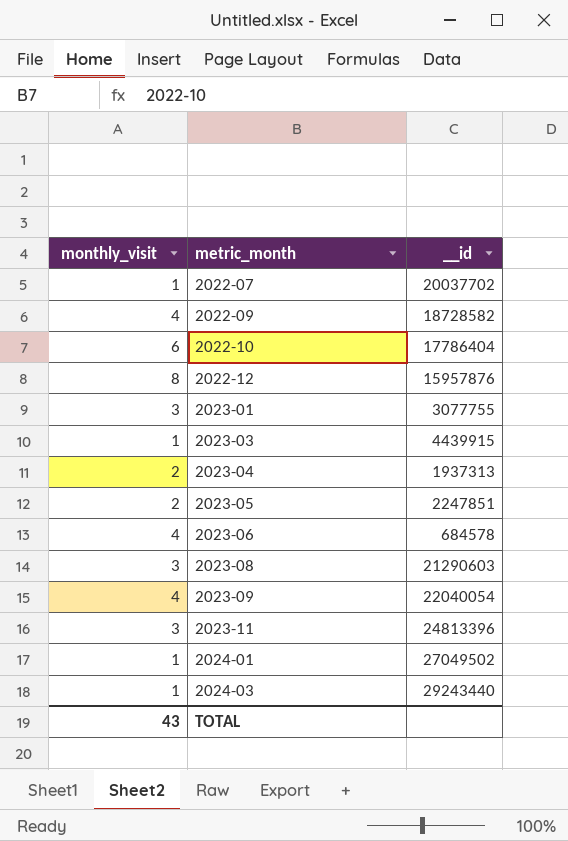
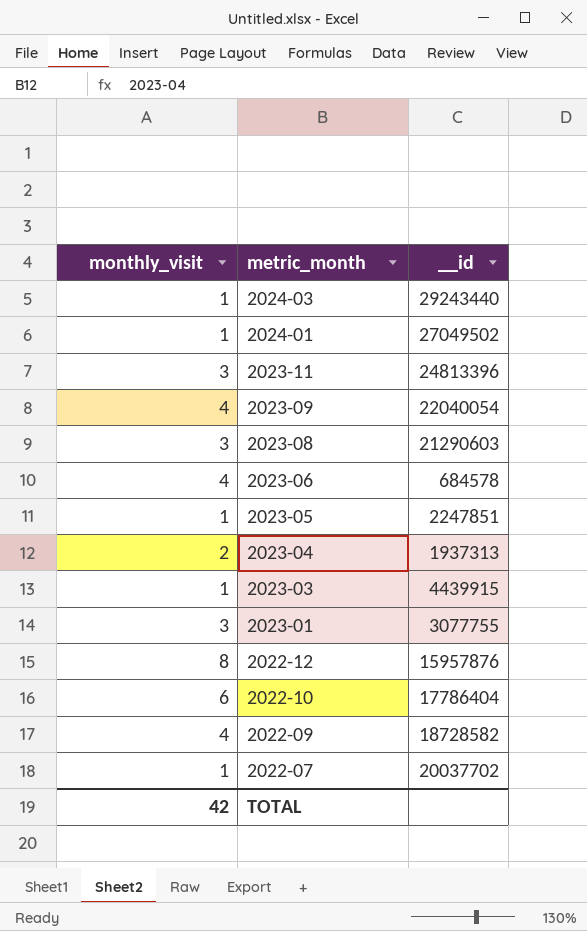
row order: metric_month ascending -> metric_month descending
2023-05 | monthly_visit: 2 -> 1
TOTAL | monthly_visit: 43 -> 42

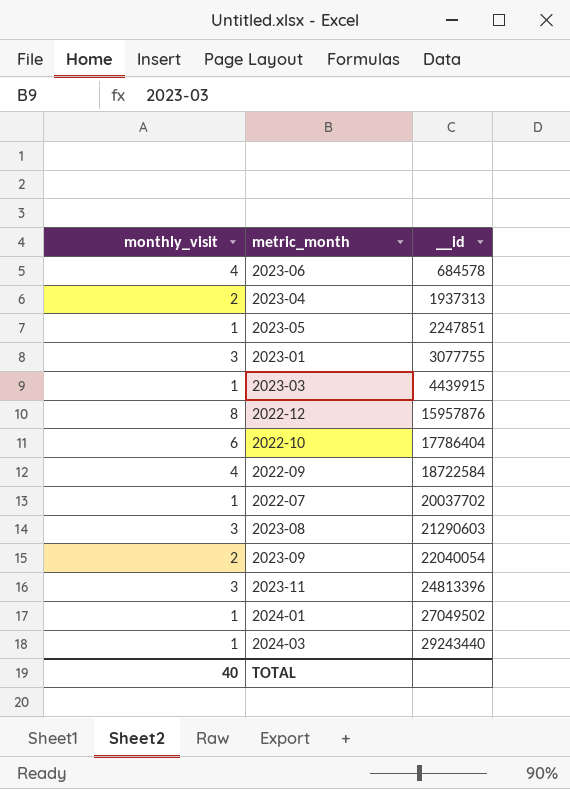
row order: metric_month descending -> __id ascending
2022-09 | __id: 18728582 -> 18722584
2023-09 | monthly_visit: 4 -> 2
TOTAL | monthly_visit: 42 -> 40

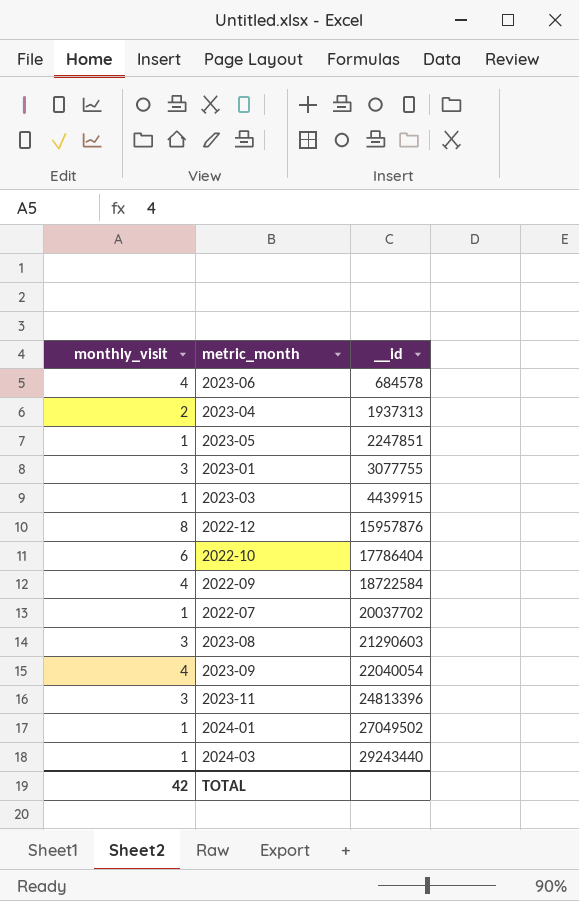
2023-09 | monthly_visit: 2 -> 4
TOTAL | monthly_visit: 40 -> 42

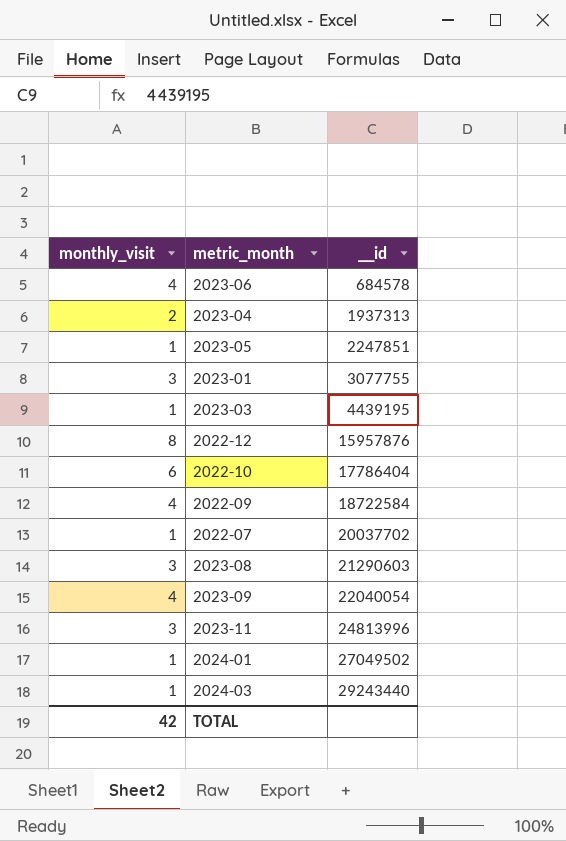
2023-03 | __id: 4439915 -> 4439195
2023-11 | __id: 24813396 -> 24813996

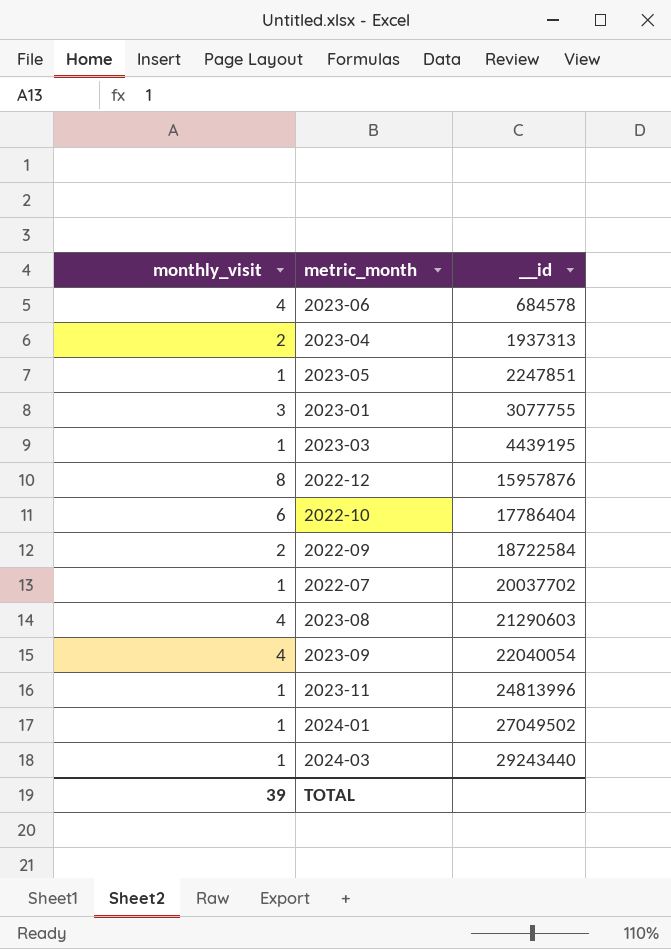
2022-09 | monthly_visit: 4 -> 2
2023-08 | monthly_visit: 3 -> 4
2023-11 | monthly_visit: 3 -> 1
TOTAL | monthly_visit: 42 -> 39

